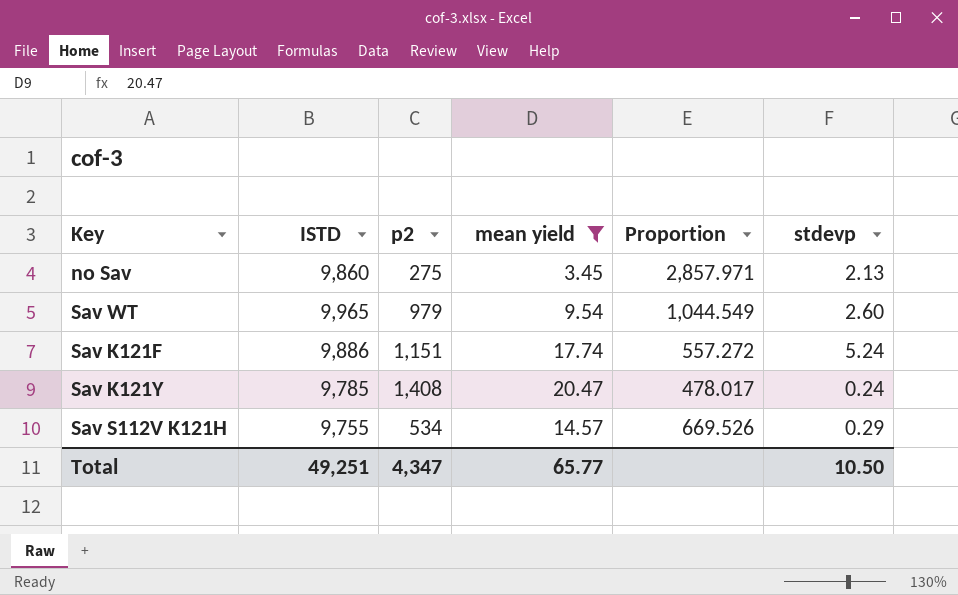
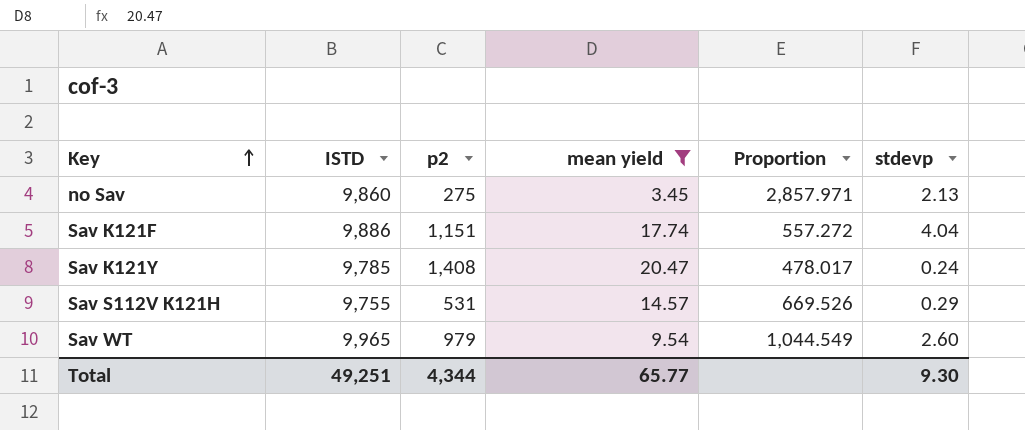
row order: none -> Key ascending
Sav K121F | stdevp: 5.24 -> 4.04
Sav S112V K121H | p2: 534 -> 531
Total | p2: 4,347 -> 4,344
Total | stdevp: 10.50 -> 9.30

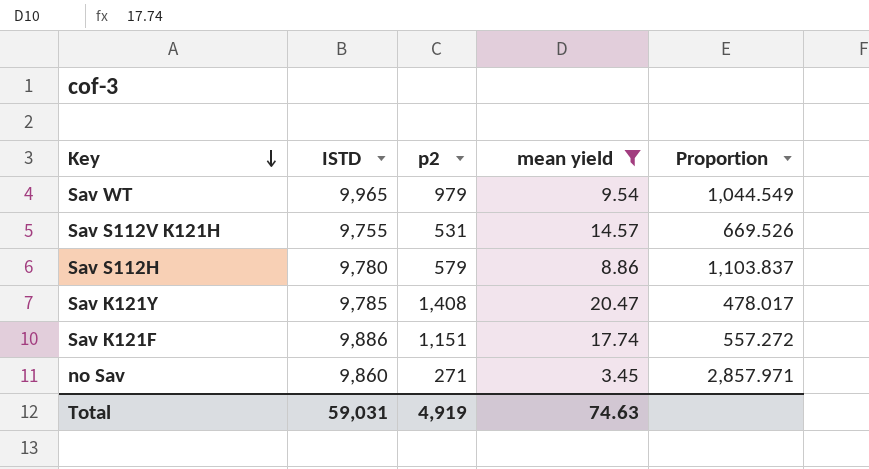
row order: Key ascending -> Key descending
column stdevp | position: 6 -> none
row Sav S112H: none -> 9,780 | 579 | 8.86 | 1,103.837
no Sav | p2: 275 -> 271
Total | ISTD: 49,251 -> 59,031
Total | p2: 4,344 -> 4,919
Total | mean yield: 65.77 -> 74.63

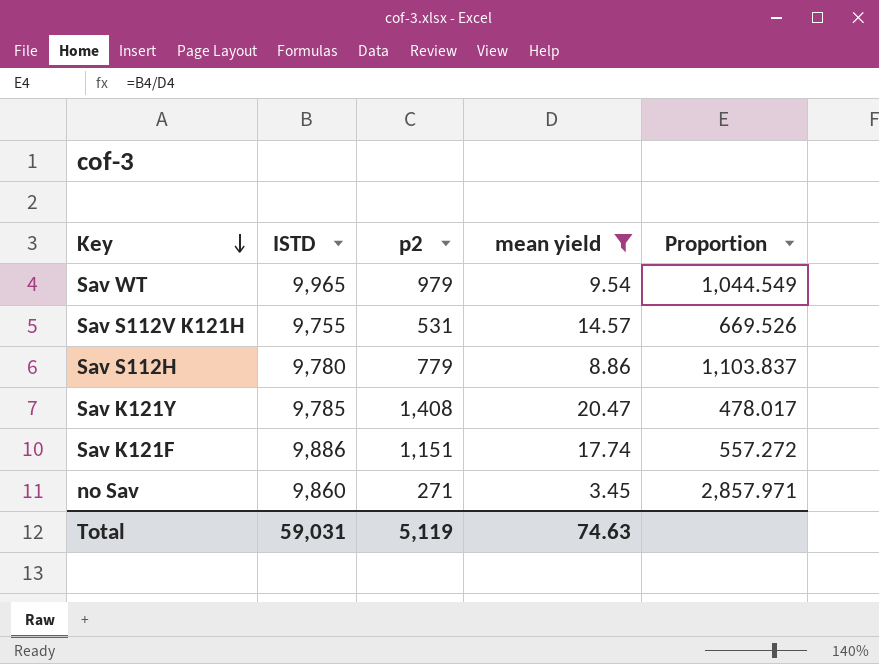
Sav S112H | p2: 579 -> 779
Total | p2: 4,919 -> 5,119

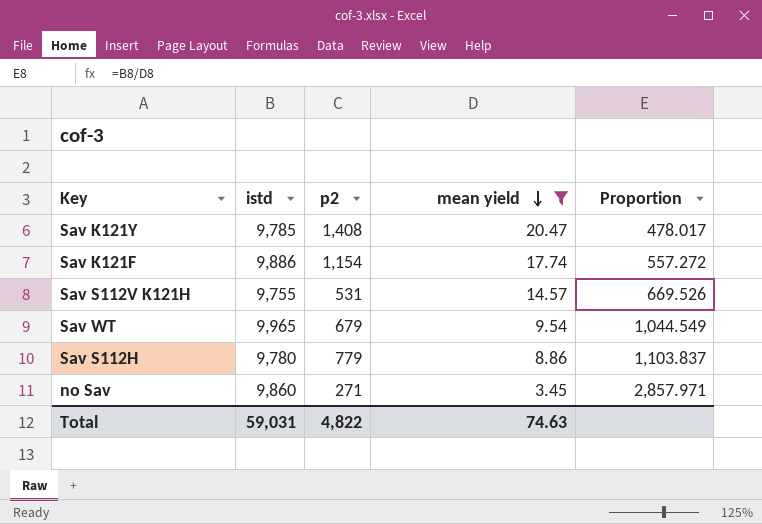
row order: Key descending -> mean yield descending
column name: ISTD -> istd
Sav K121F | p2: 1,151 -> 1,154
Sav WT | p2: 979 -> 679
Total | p2: 5,119 -> 4,822

